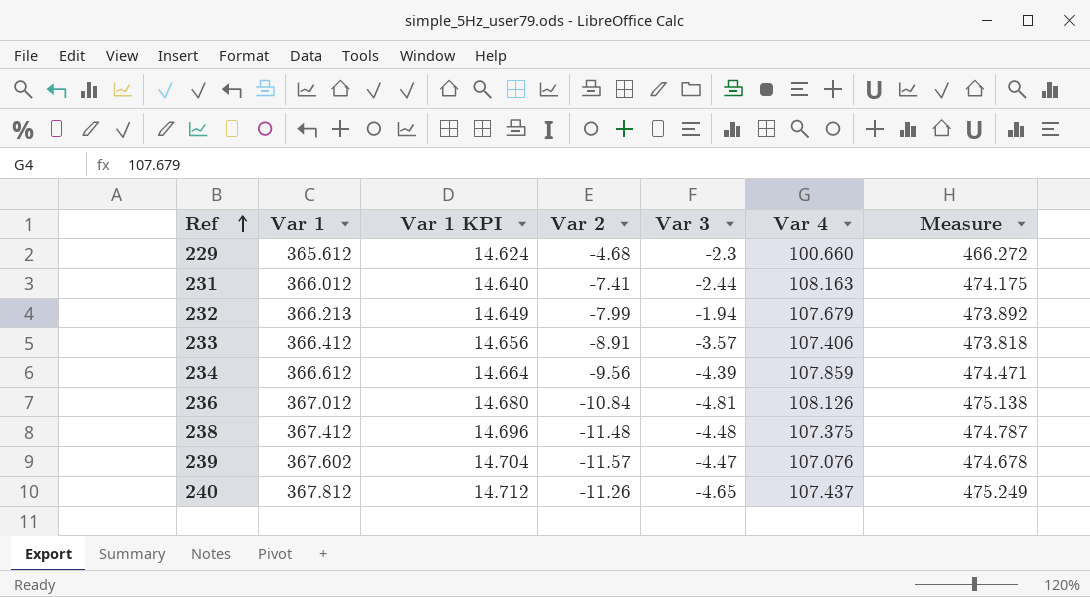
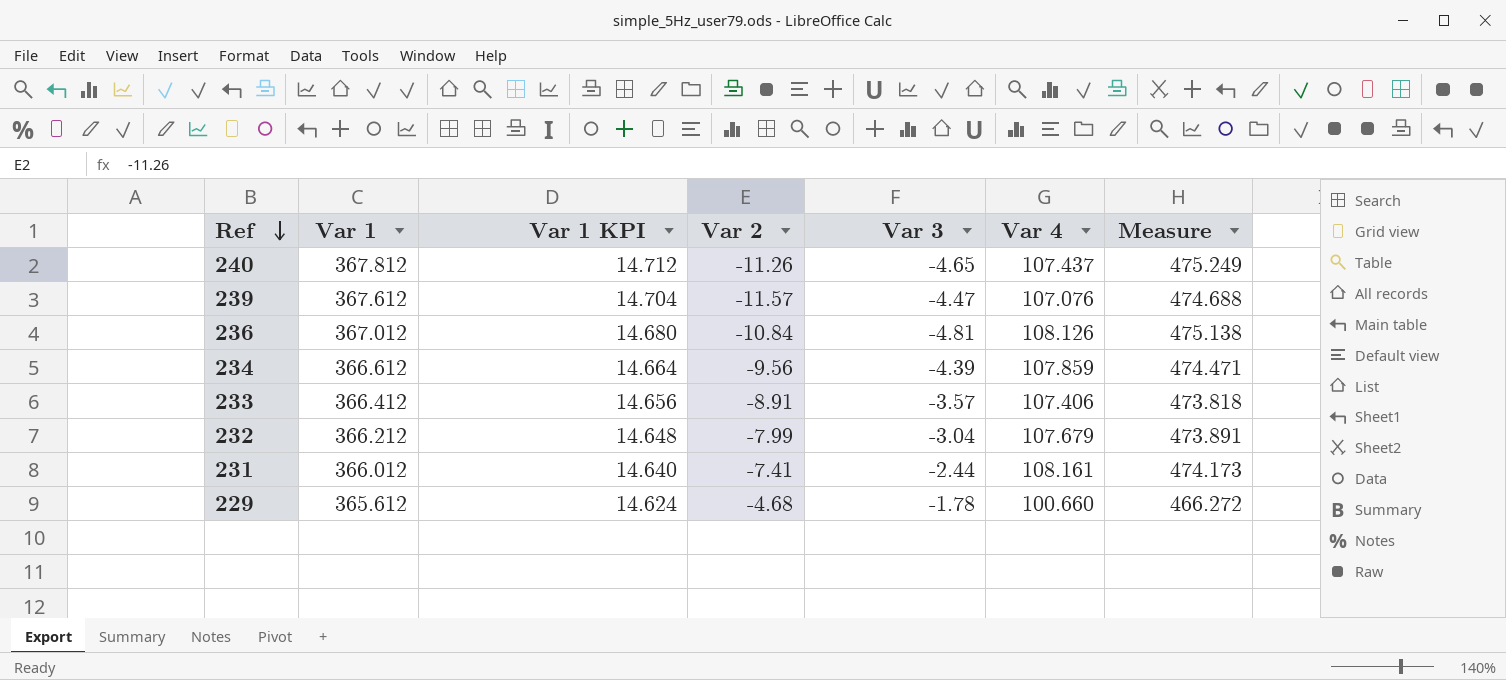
row order: Ref ascending -> Ref descending
row 238: 367.412 | 14.696 | -11.48 | -4.48 | 107.375 | 474.787 -> none
239 | Var 1: 367.602 -> 367.612
239 | Measure: 474.678 -> 474.688
232 | Var 1: 366.213 -> 366.212
232 | Var 1 KPI: 14.649 -> 14.648
232 | Var 3: -1.94 -> -3.04
232 | Measure: 473.892 -> 473.891
231 | Var 4: 108.163 -> 108.161
231 | Measure: 474.175 -> 474.173
229 | Var 3: -2.3 -> -1.78

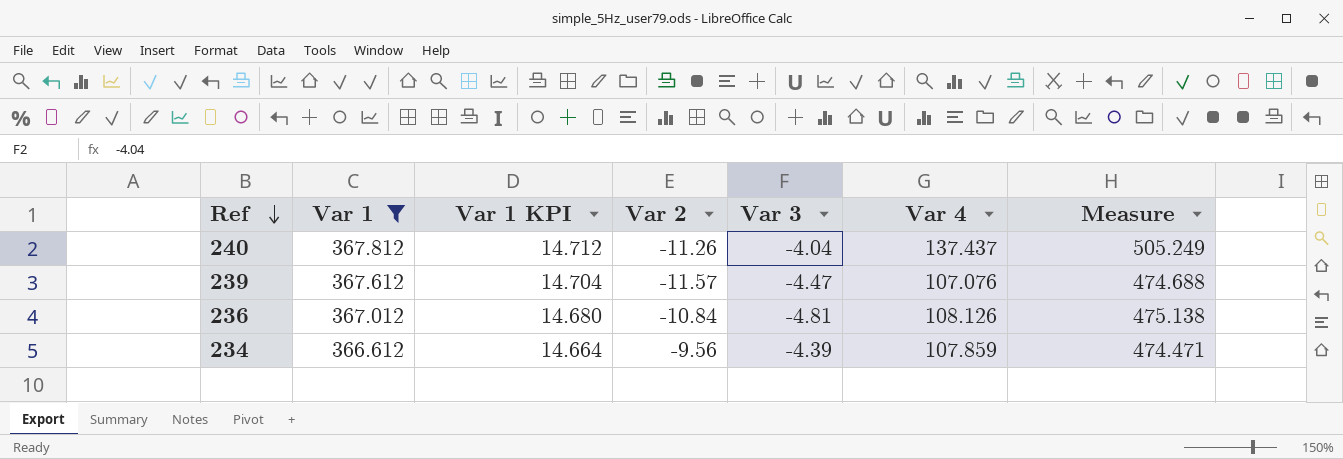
filter: none -> Var 1 >= 366.612
240 | Var 3: -4.65 -> -4.04
240 | Var 4: 107.437 -> 137.437
240 | Measure: 475.249 -> 505.249

